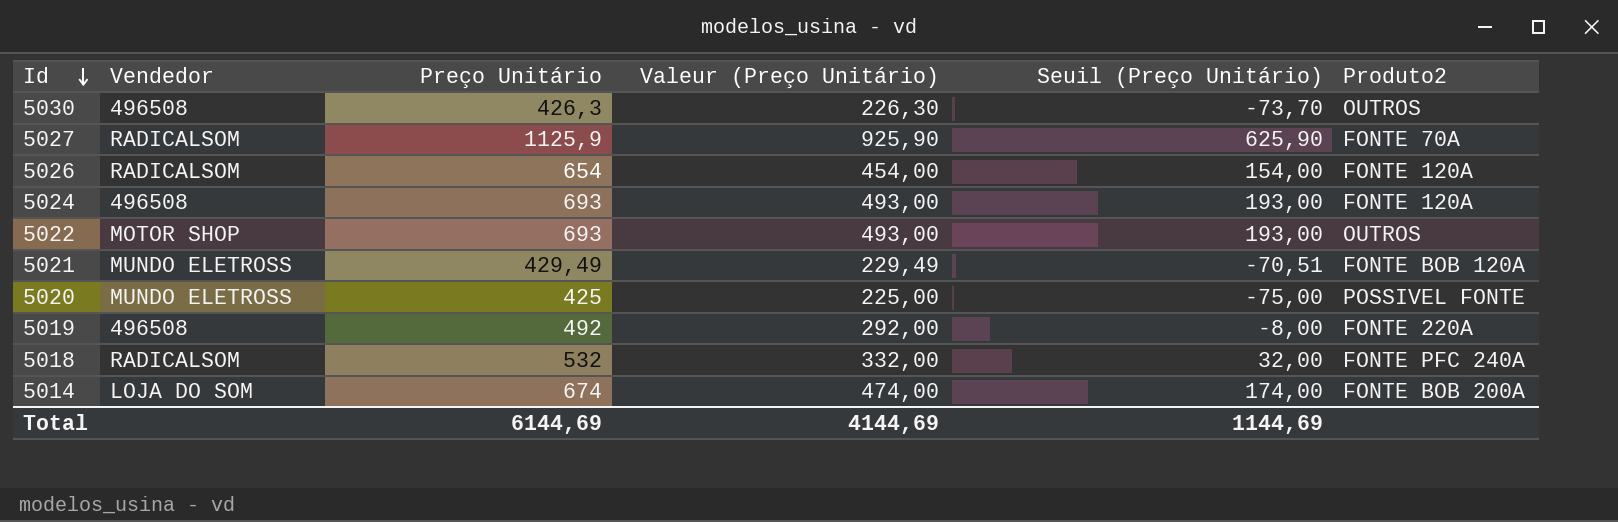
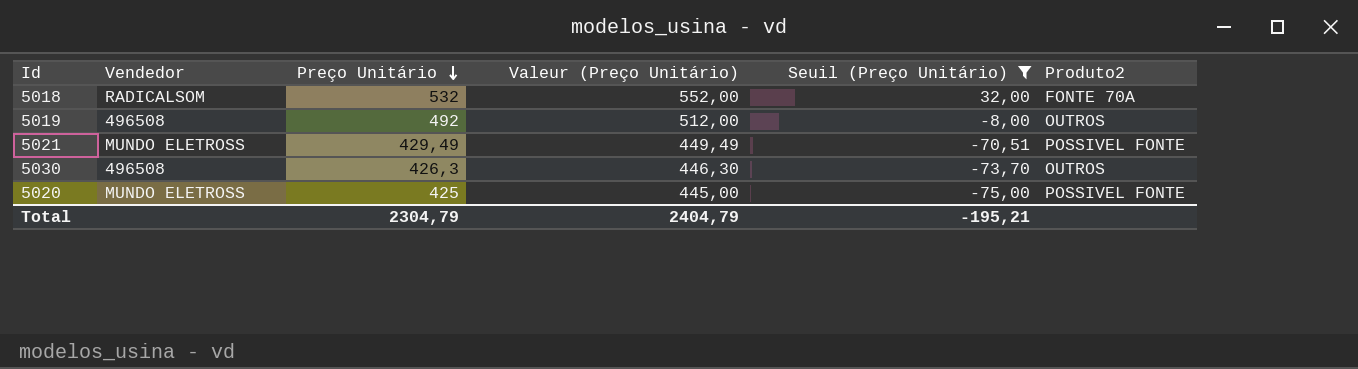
filter: none -> Seuil (Preço Unitário) <= 32,00
row order: Id descending -> Preço Unitário descending
column Valeur (Preço Unitário) | formula: [Preço Unitário] - 200 -> [Preço Unitário] + 20
5018 | Produto2: FONTE PFC 240A -> FONTE 70A
5019 | Produto2: FONTE 220A -> OUTROS
5021 | Produto2: FONTE BOB 120A -> POSSIVEL FONTE
Total | Preço Unitário: 6144,69 -> 2304,79
Total | Valeur (Preço Unitário): 4144,69 -> 2404,79
Total | Seuil (Preço Unitário): 1144,69 -> -195,21

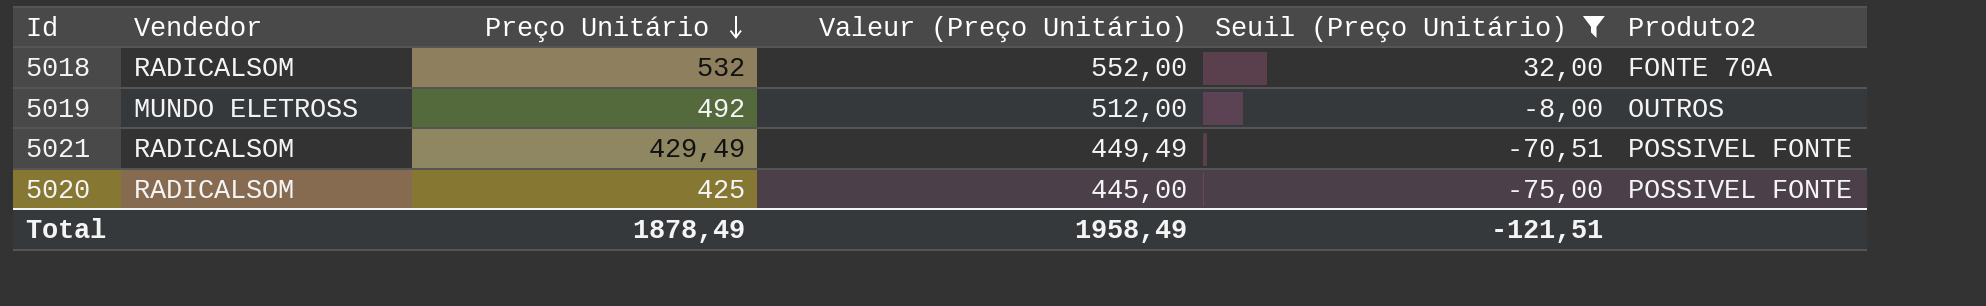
row 5030: 496508 | 426,3 | 446,30 | -73,70 | OUTROS -> none
5019 | Vendedor: 496508 -> MUNDO ELETROSS
5021 | Vendedor: MUNDO ELETROSS -> RADICALSOM
5020 | Vendedor: MUNDO ELETROSS -> RADICALSOM
Total | Preço Unitário: 2304,79 -> 1878,49
Total | Valeur (Preço Unitário): 2404,79 -> 1958,49
Total | Seuil (Preço Unitário): -195,21 -> -121,51

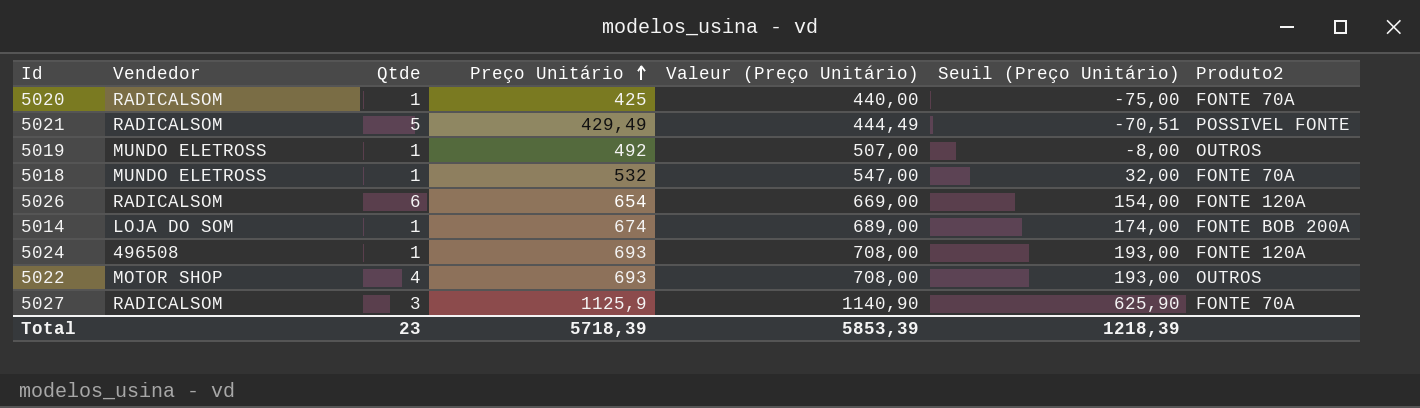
filter: Seuil (Preço Unitário) <= 32,00 -> none
row order: Preço Unitário descending -> Preço Unitário ascending
column Qtde | position: none -> 3
column Valeur (Preço Unitário) | formula: [Preço Unitário] + 20 -> [Preço Unitário] + 15
5020 | Produto2: POSSIVEL FONTE -> FONTE 70A
5018 | Vendedor: RADICALSOM -> MUNDO ELETROSS
Total | Preço Unitário: 1878,49 -> 5718,39
Total | Valeur (Preço Unitário): 1958,49 -> 5853,39
Total | Seuil (Preço Unitário): -121,51 -> 1218,39

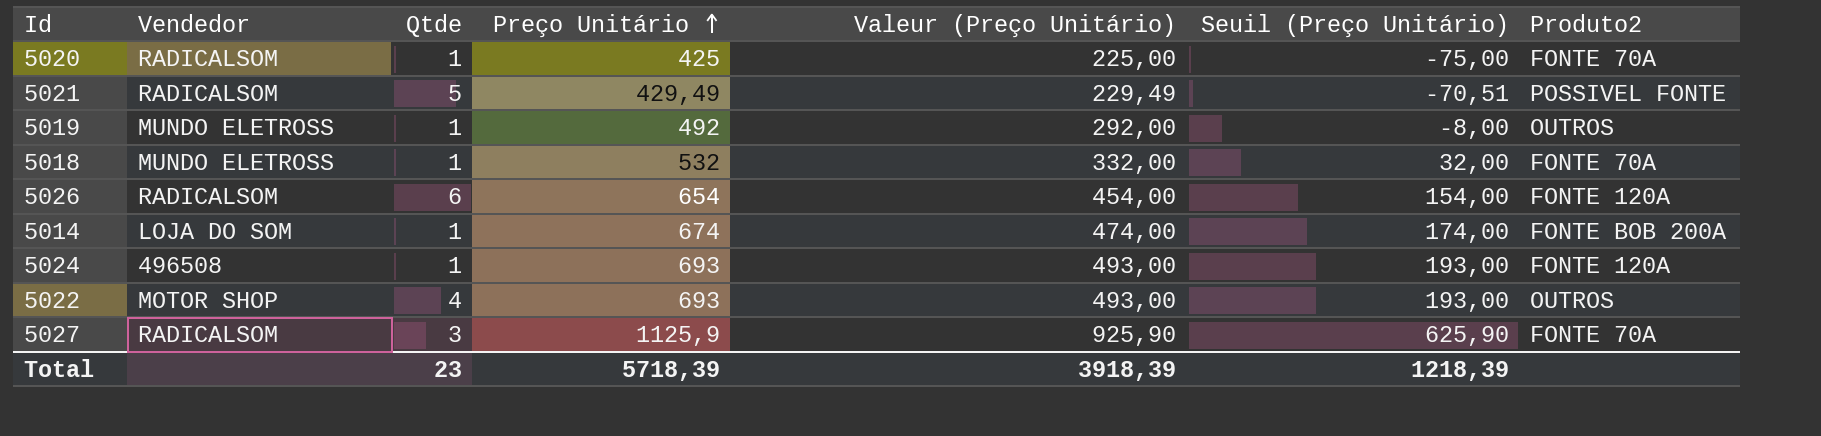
column Valeur (Preço Unitário) | formula: [Preço Unitário] + 15 -> [Preço Unitário] - 200
Total | Valeur (Preço Unitário): 5853,39 -> 3918,39

